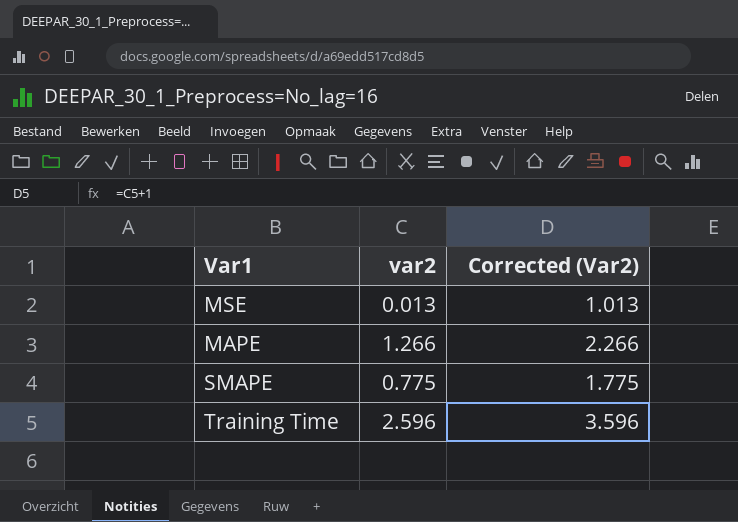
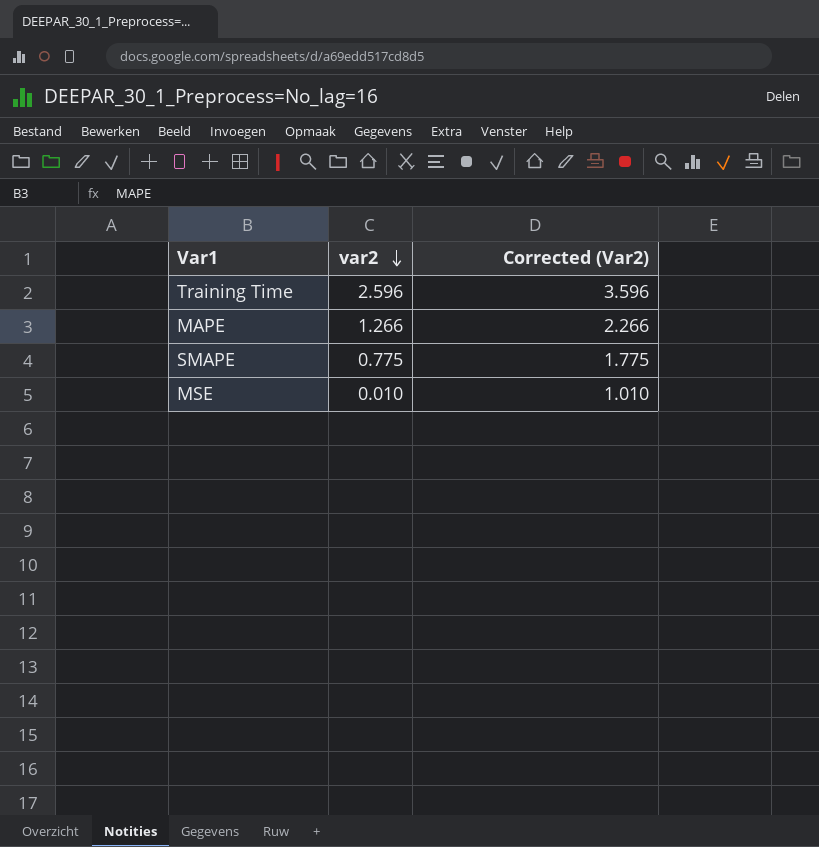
row order: none -> var2 descending
MSE | var2: 0.013 -> 0.010
MSE | Corrected (Var2): 1.013 -> 1.010

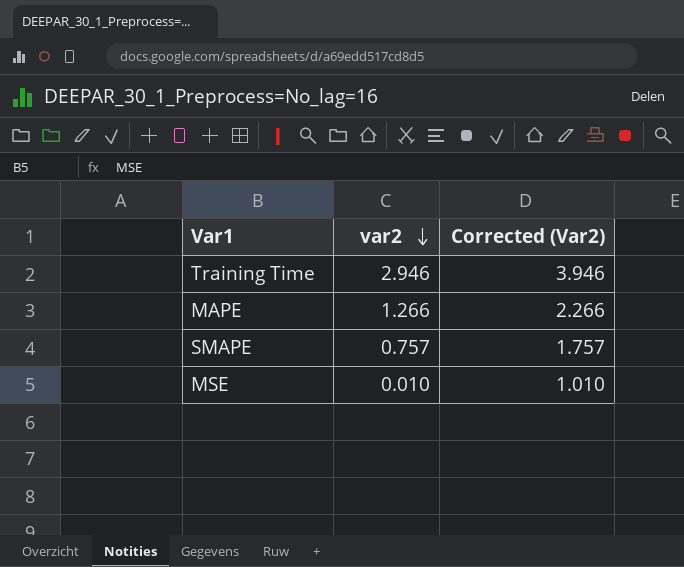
Training Time | var2: 2.596 -> 2.946
Training Time | Corrected (Var2): 3.596 -> 3.946
SMAPE | var2: 0.775 -> 0.757
SMAPE | Corrected (Var2): 1.775 -> 1.757

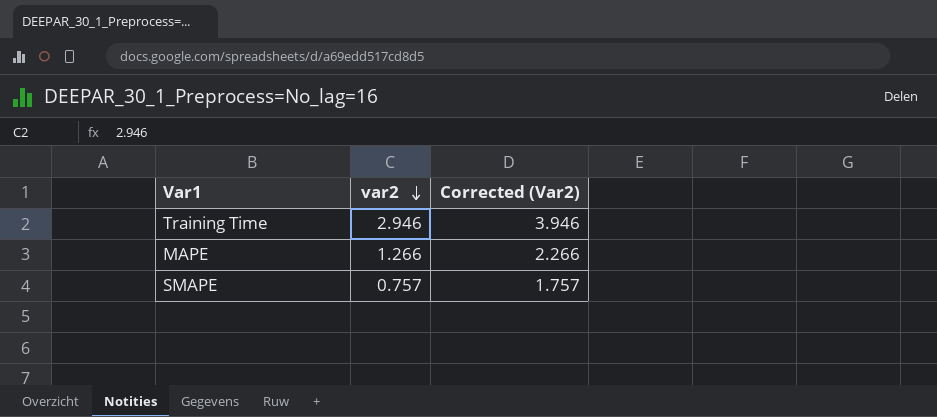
row MSE: 0.010 | 1.010 -> none

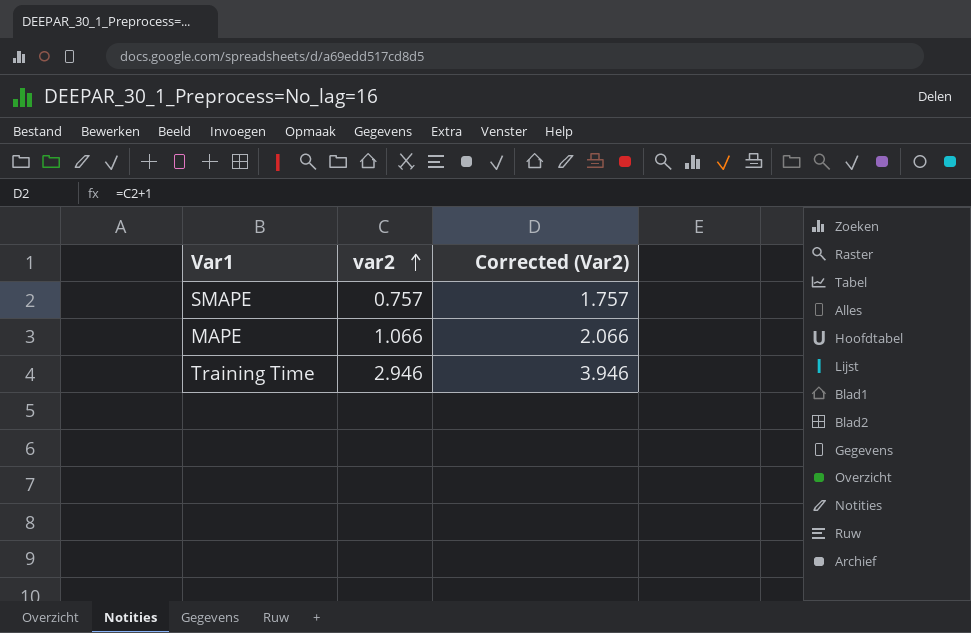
row order: var2 descending -> var2 ascending
MAPE | var2: 1.266 -> 1.066
MAPE | Corrected (Var2): 2.266 -> 2.066

